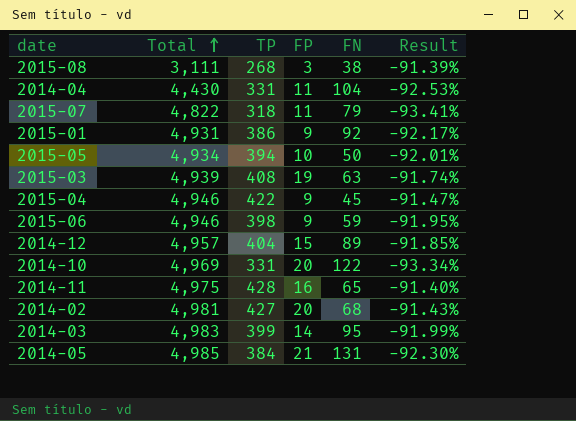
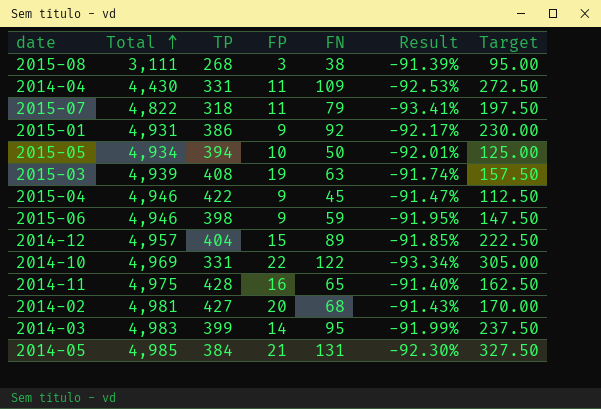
column Target | formula: none -> [FN] * 2.5
2014-04 | FN: 104 -> 109
2014-10 | FP: 20 -> 22

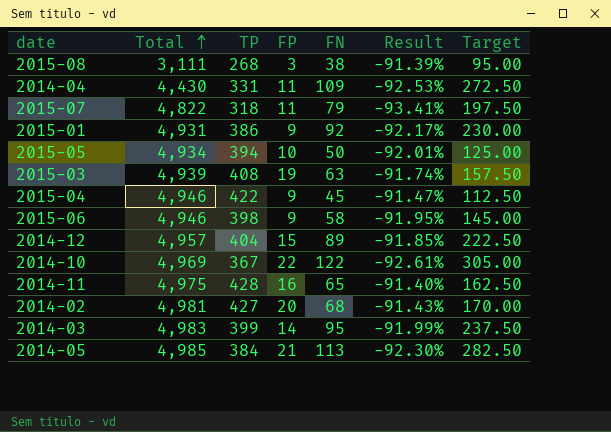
2015-06 | FN: 59 -> 58
2015-06 | Target: 147.50 -> 145.00
2014-10 | TP: 331 -> 367
2014-10 | Result: -93.34% -> -92.61%
2014-05 | FN: 131 -> 113
2014-05 | Target: 327.50 -> 282.50

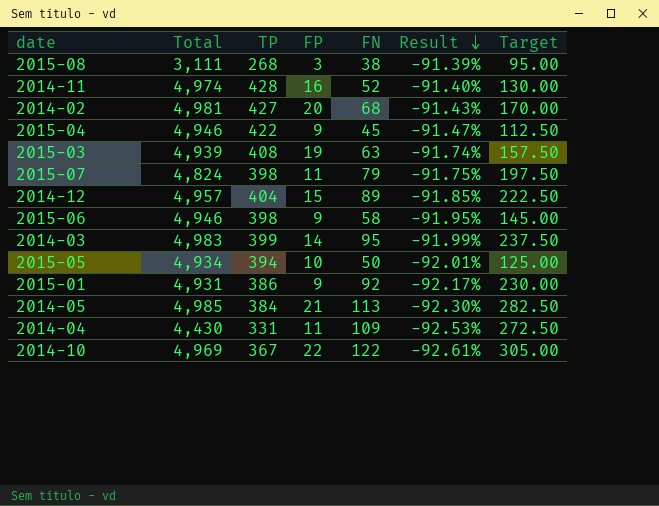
row order: Total ascending -> Result descending
2014-11 | Total: 4,975 -> 4,974
2014-11 | FN: 65 -> 52
2014-11 | Target: 162.50 -> 130.00
2015-07 | Total: 4,822 -> 4,824
2015-07 | TP: 318 -> 398
2015-07 | Result: -93.41% -> -91.75%

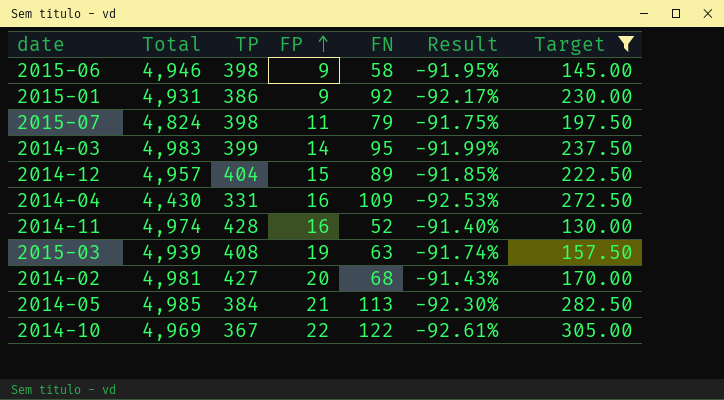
filter: none -> Target >= 130.00
row order: Result descending -> FP ascending
2014-04 | FP: 11 -> 16

